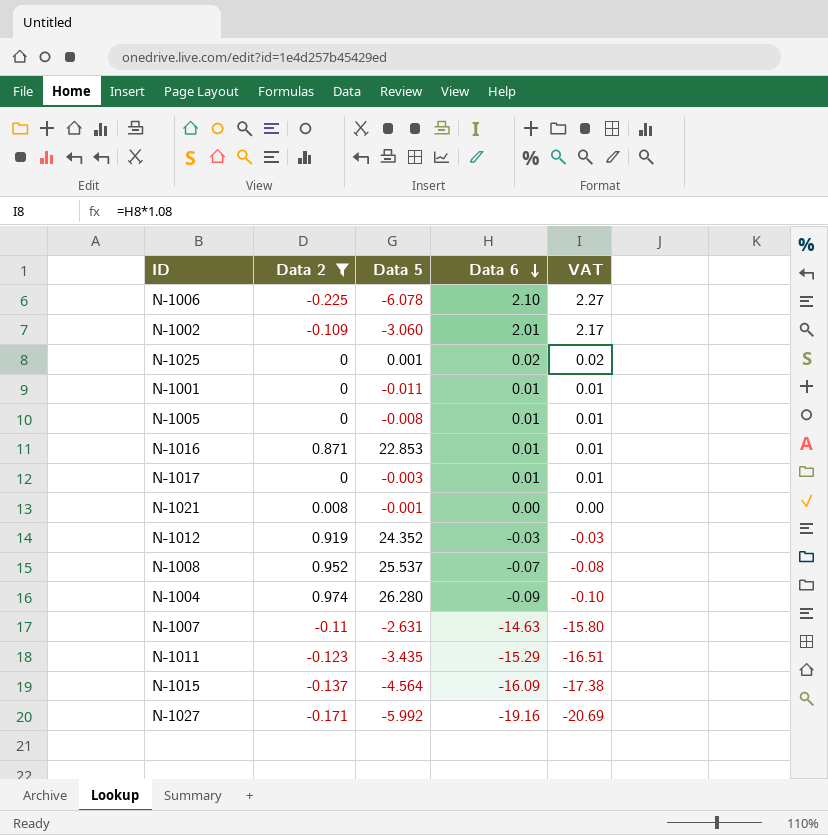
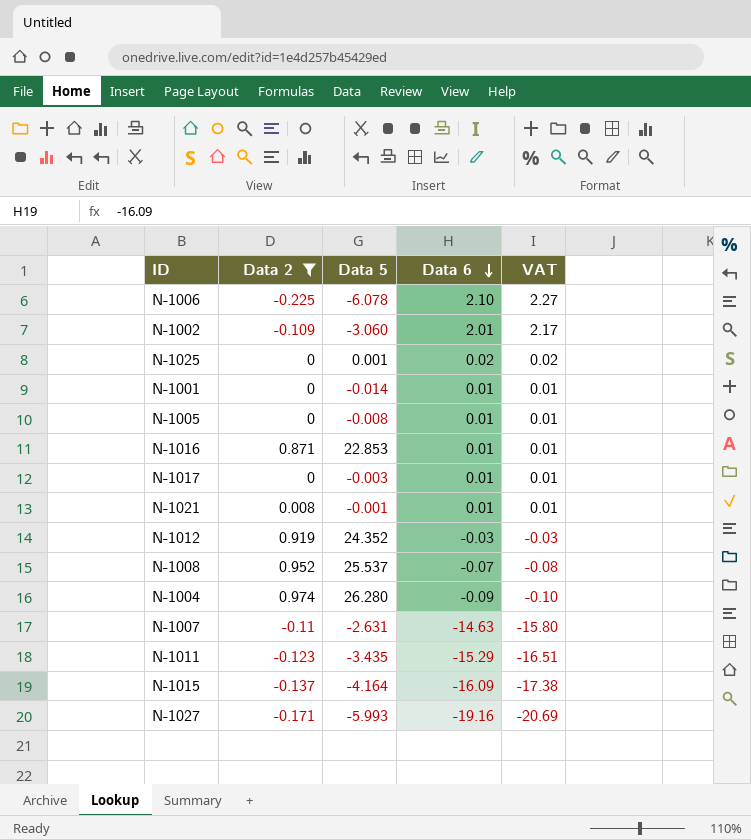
N-1001 | Data 5: -0.011 -> -0.014
N-1021 | Data 6: 0.00 -> 0.01
N-1021 | VAT: 0.00 -> 0.01
N-1015 | Data 5: -4.564 -> -4.164
N-1027 | Data 5: -5.992 -> -5.993

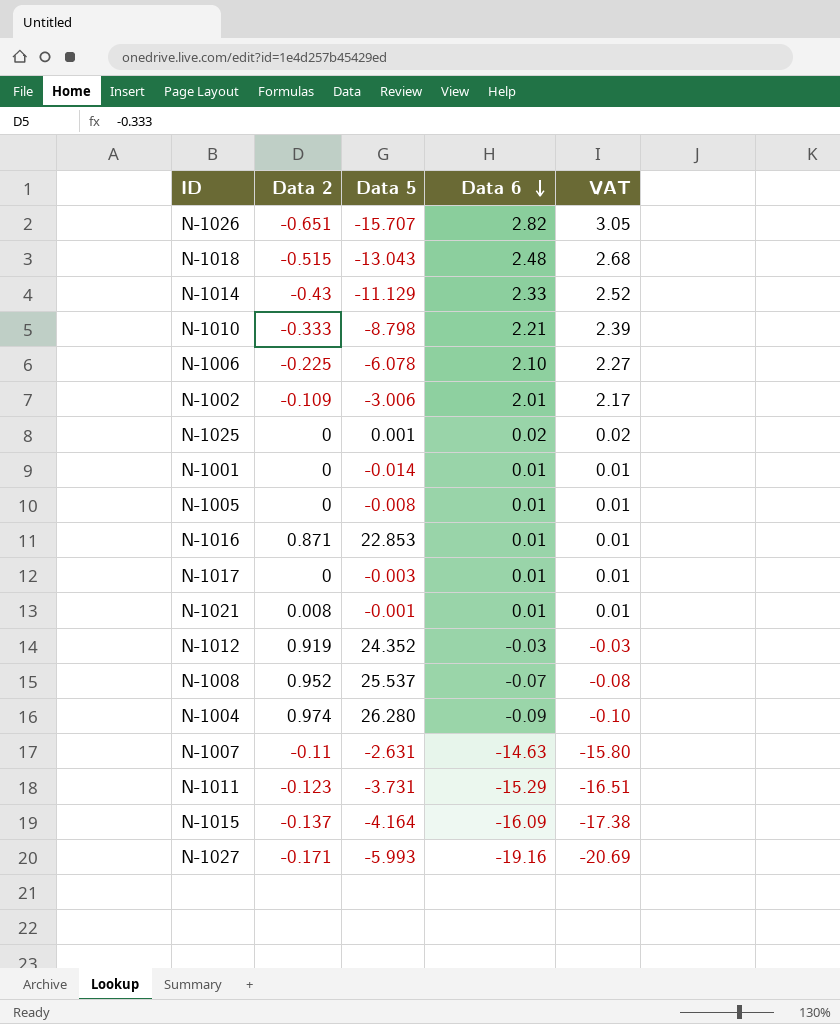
filter: Data 2 >= -0.225 -> none
N-1002 | Data 5: -3.060 -> -3.006
N-1011 | Data 5: -3.435 -> -3.731

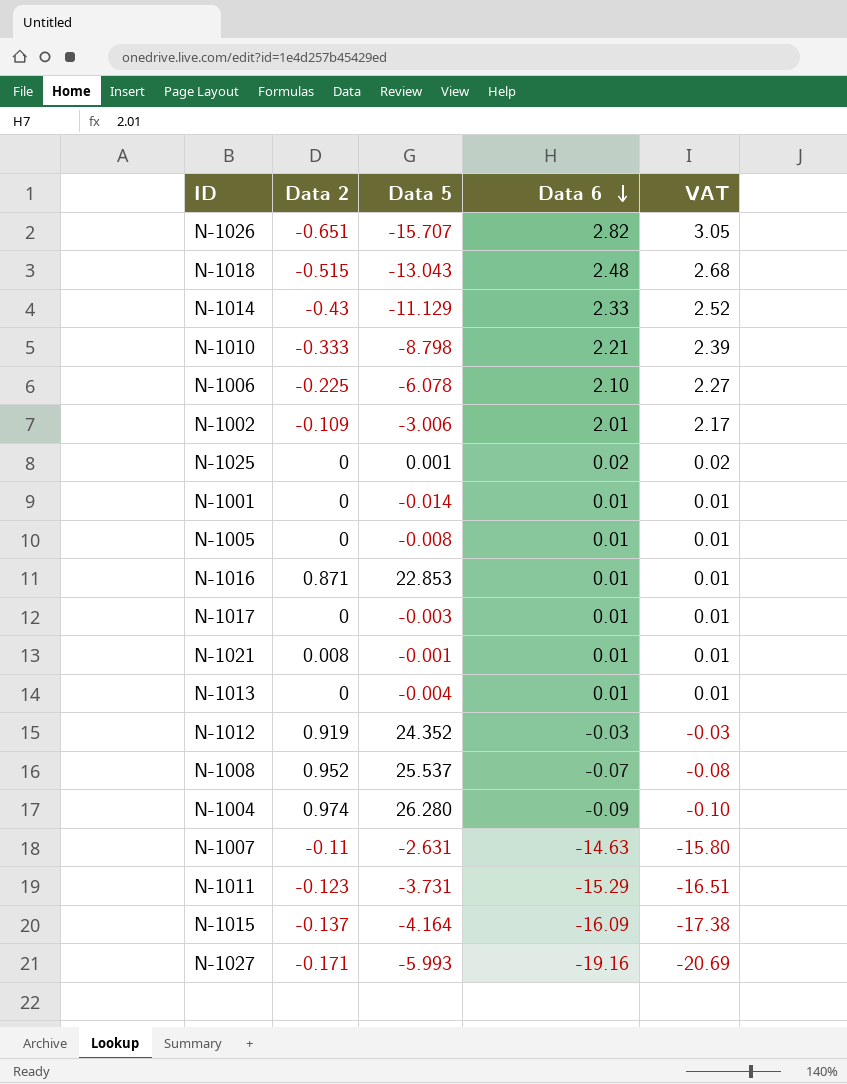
row N-1013: none -> 0 | -0.004 | 0.01 | 0.01

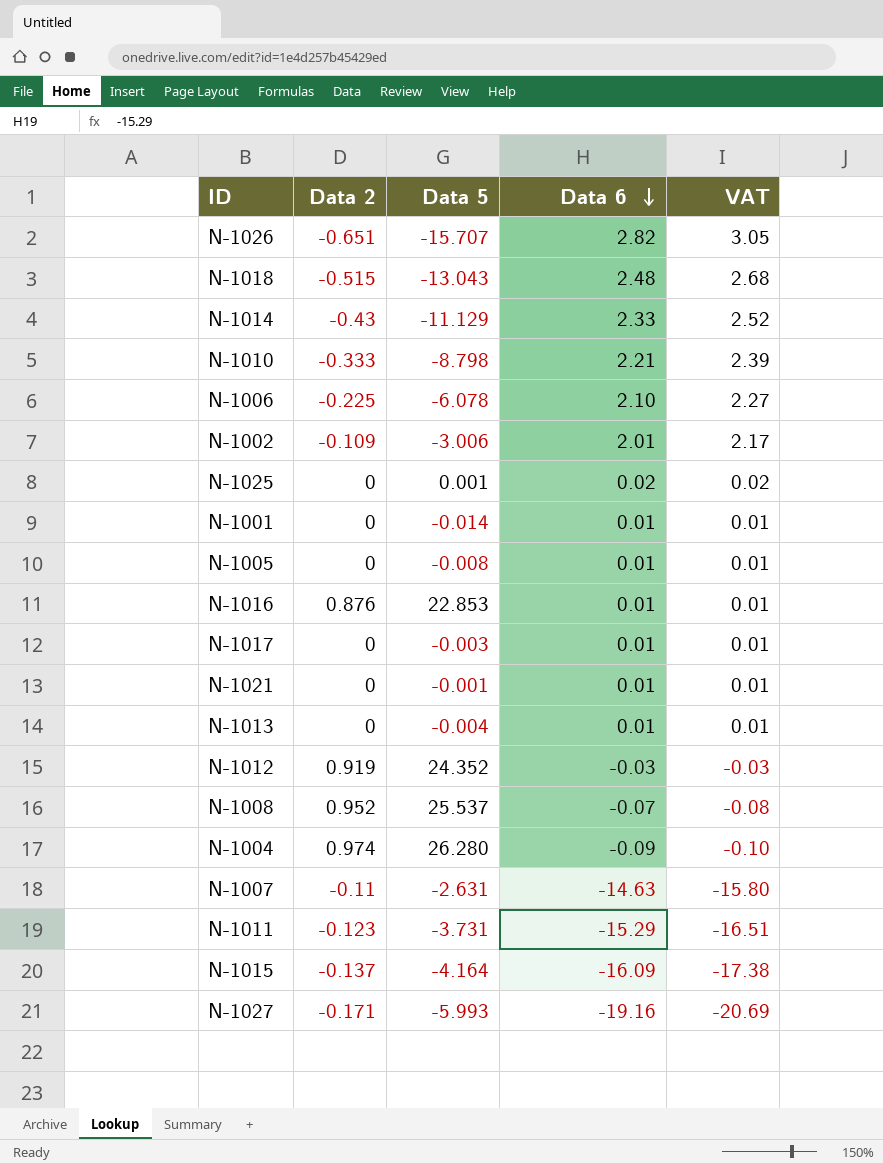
N-1016 | Data 2: 0.871 -> 0.876
N-1021 | Data 2: 0.008 -> 0

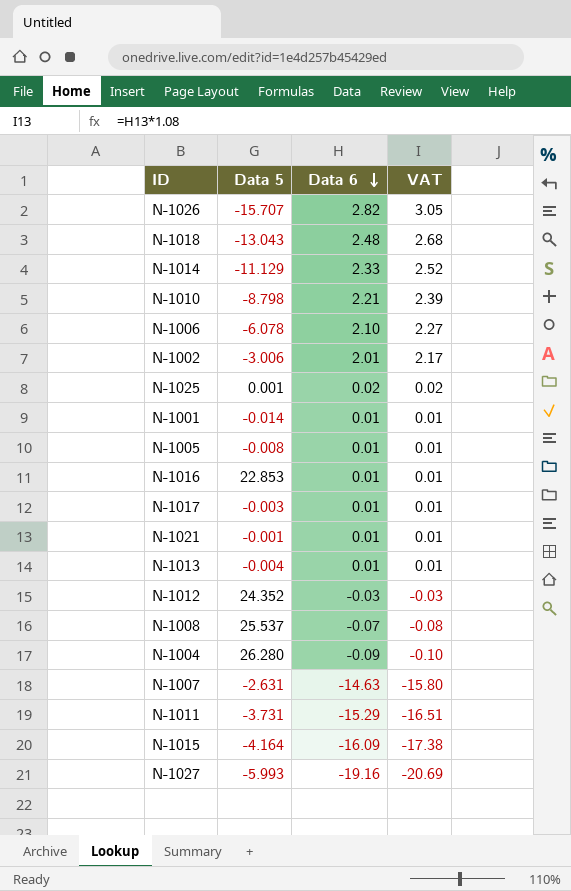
column Data 2 | position: 2 -> none

